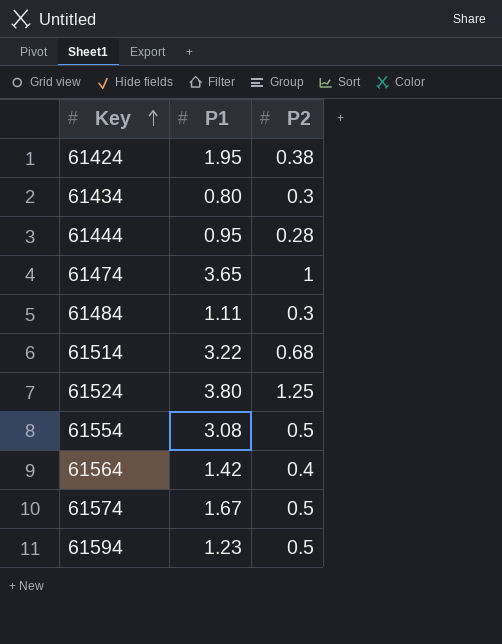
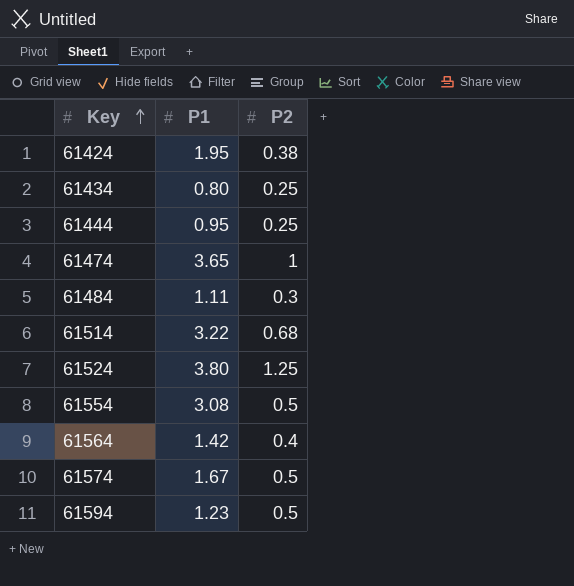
61434 | P2: 0.3 -> 0.25
61444 | P2: 0.28 -> 0.25

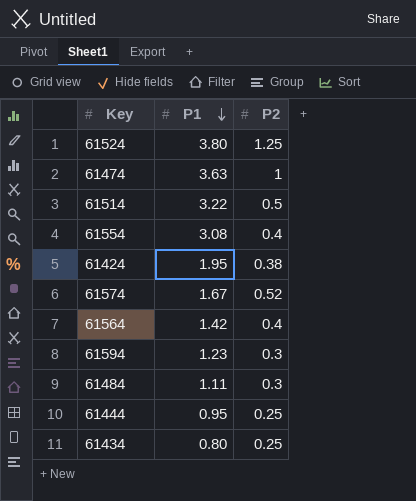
row order: Key ascending -> P1 descending
61474 | P1: 3.65 -> 3.63
61514 | P2: 0.68 -> 0.5
61554 | P2: 0.5 -> 0.4
61574 | P2: 0.5 -> 0.52
61594 | P2: 0.5 -> 0.3

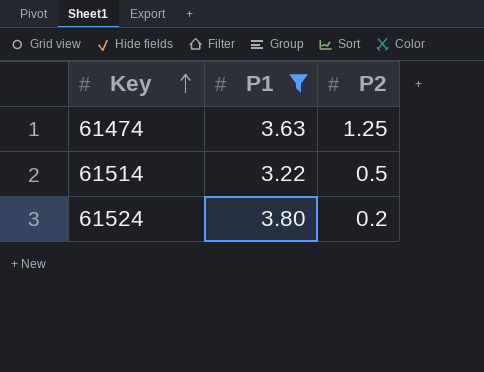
filter: none -> P1 >= 3.22
row order: P1 descending -> Key ascending
61474 | P2: 1 -> 1.25
61524 | P2: 1.25 -> 0.2

